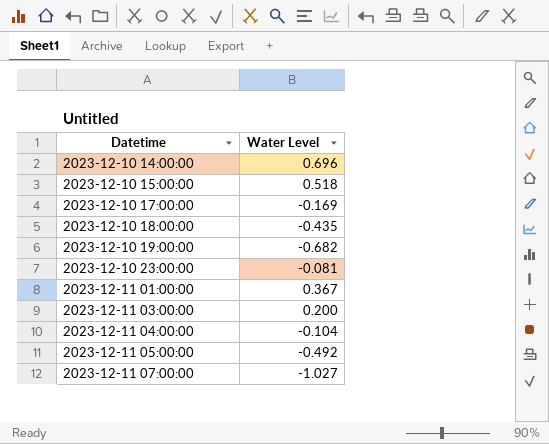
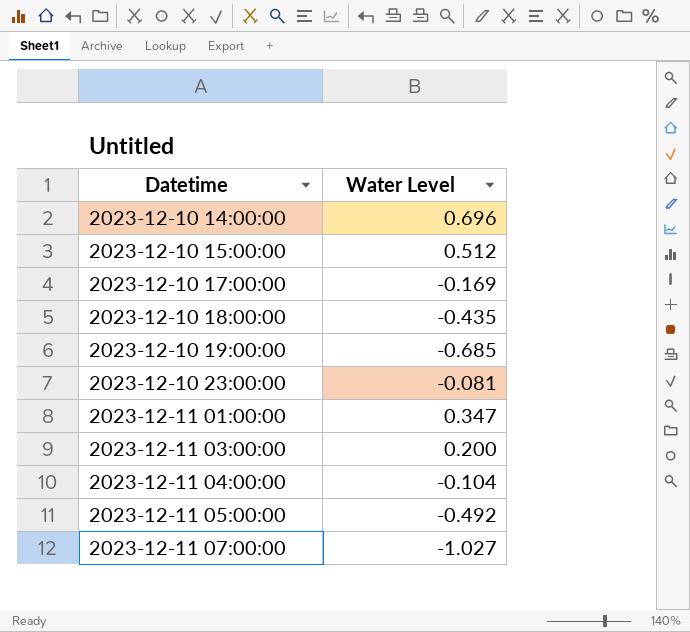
2023-12-10 15:00:00 | Water Level: 0.518 -> 0.512
2023-12-10 19:00:00 | Water Level: -0.682 -> -0.685
2023-12-11 01:00:00 | Water Level: 0.367 -> 0.347

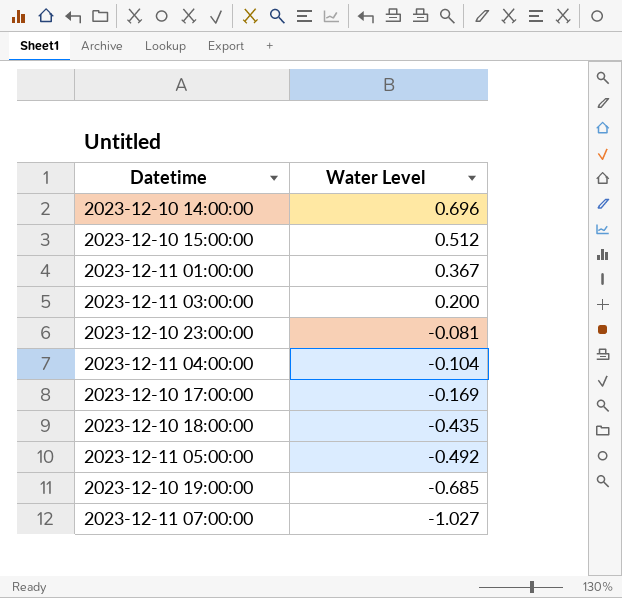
row order: Datetime ascending -> Water Level descending
2023-12-11 01:00:00 | Water Level: 0.347 -> 0.367

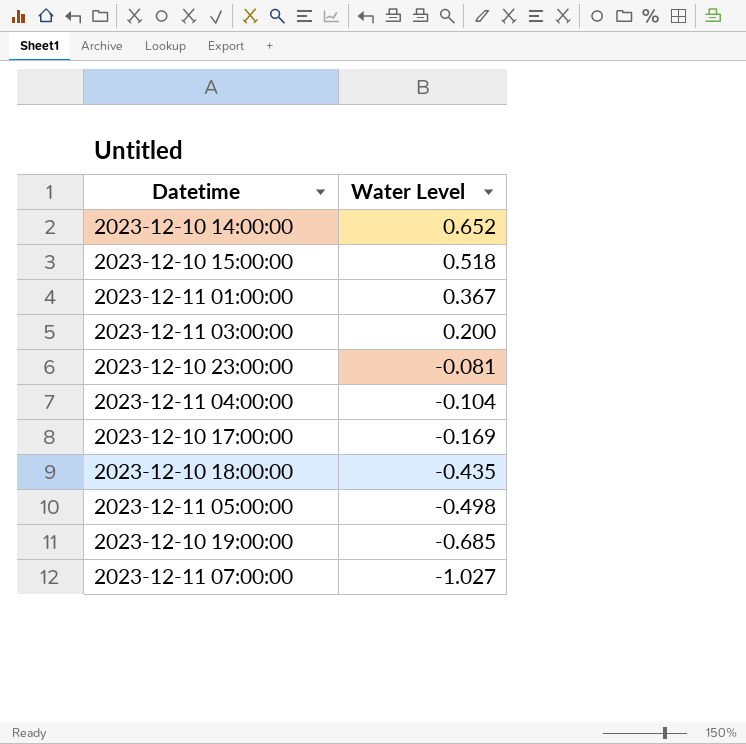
2023-12-10 14:00:00 | Water Level: 0.696 -> 0.652
2023-12-10 15:00:00 | Water Level: 0.512 -> 0.518
2023-12-11 05:00:00 | Water Level: -0.492 -> -0.498

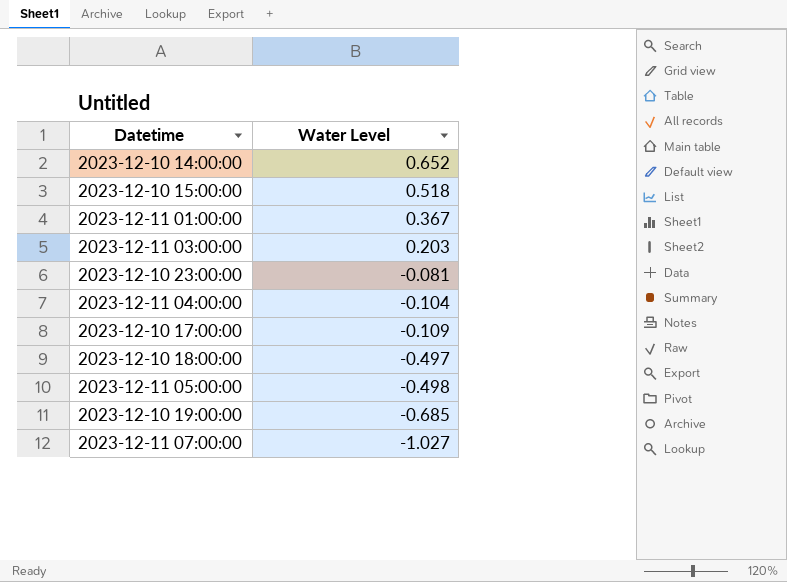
2023-12-11 03:00:00 | Water Level: 0.200 -> 0.203
2023-12-10 17:00:00 | Water Level: -0.169 -> -0.109
2023-12-10 18:00:00 | Water Level: -0.435 -> -0.497

